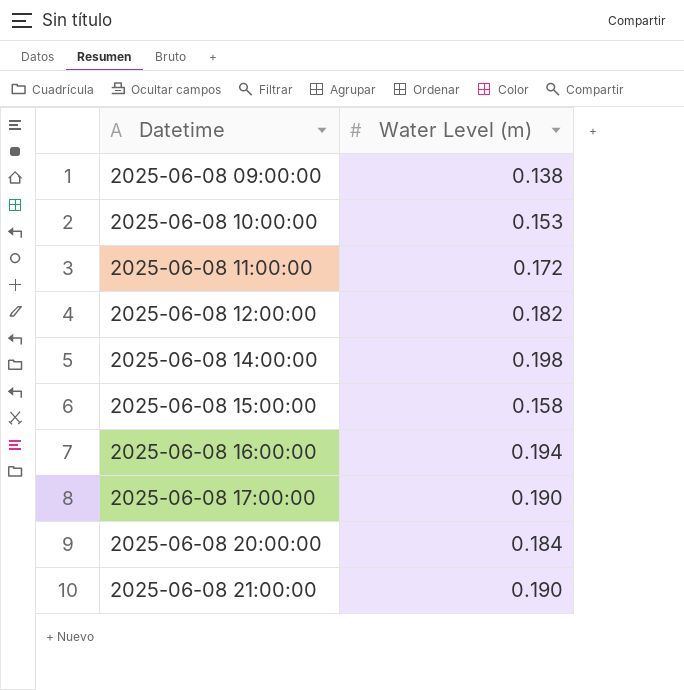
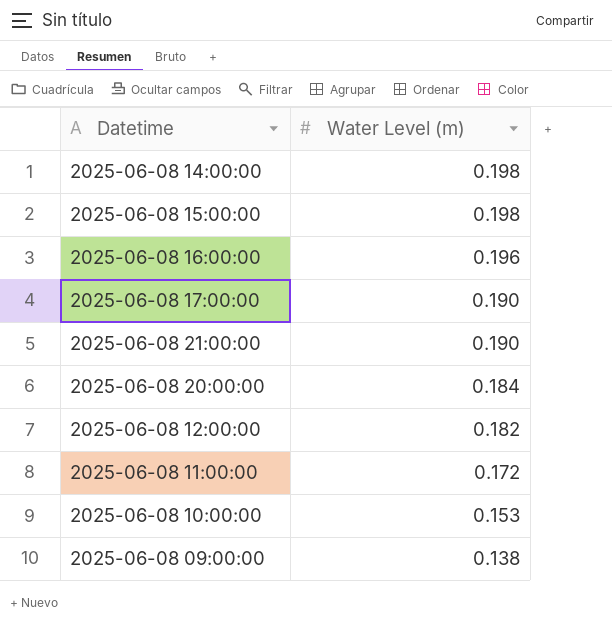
row order: Datetime ascending -> Water Level (m) descending
2025-06-08 15:00:00 | Water Level (m): 0.158 -> 0.198
2025-06-08 16:00:00 | Water Level (m): 0.194 -> 0.196

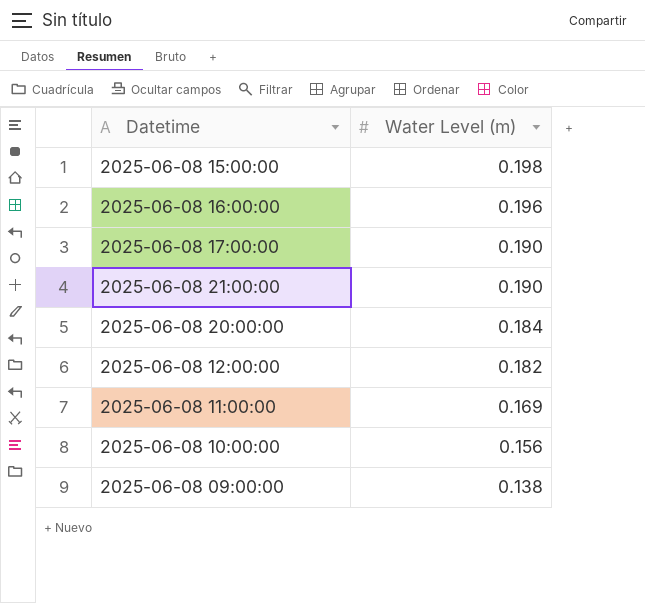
row 2025-06-08 14:00:00: 0.198 -> none
2025-06-08 11:00:00 | Water Level (m): 0.172 -> 0.169
2025-06-08 10:00:00 | Water Level (m): 0.153 -> 0.156

